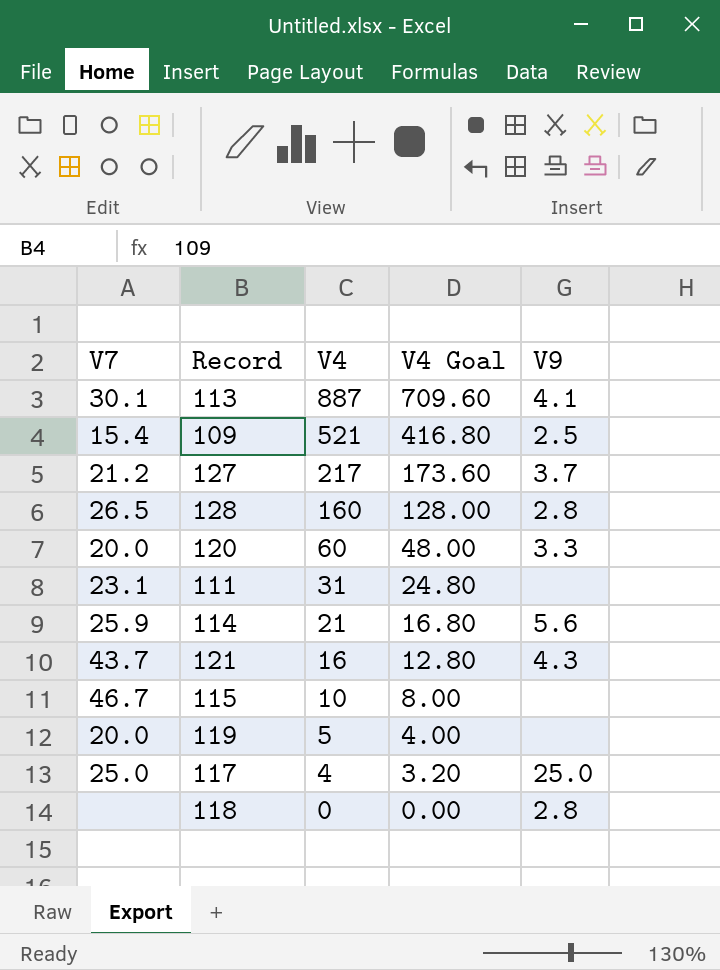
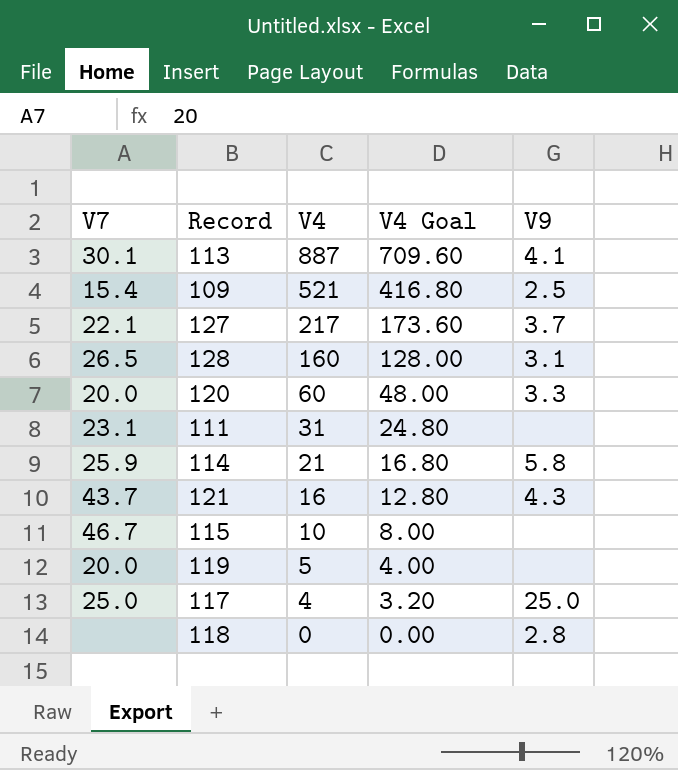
127 | V7: 21.2 -> 22.1
128 | V9: 2.8 -> 3.1
114 | V9: 5.6 -> 5.8

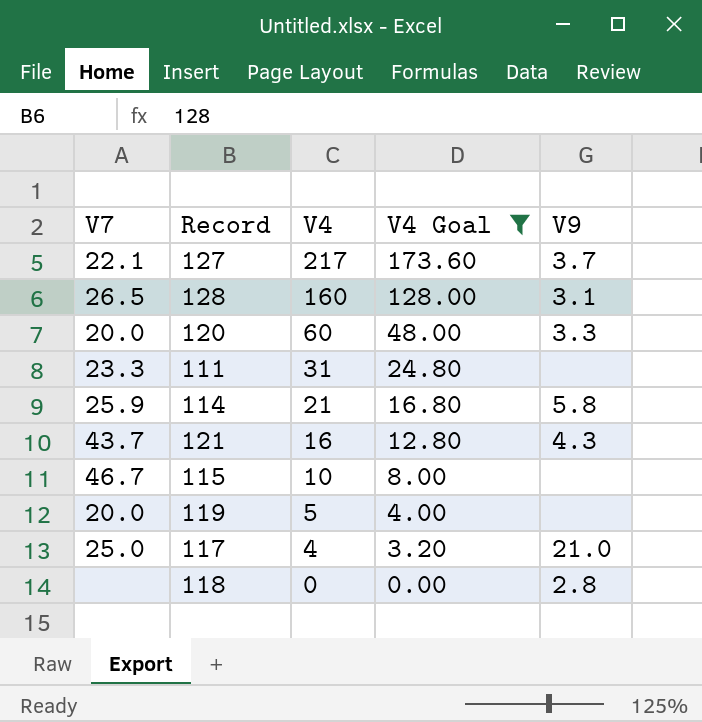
filter: none -> V4 Goal <= 173.60
111 | V7: 23.1 -> 23.3
117 | V9: 25.0 -> 21.0

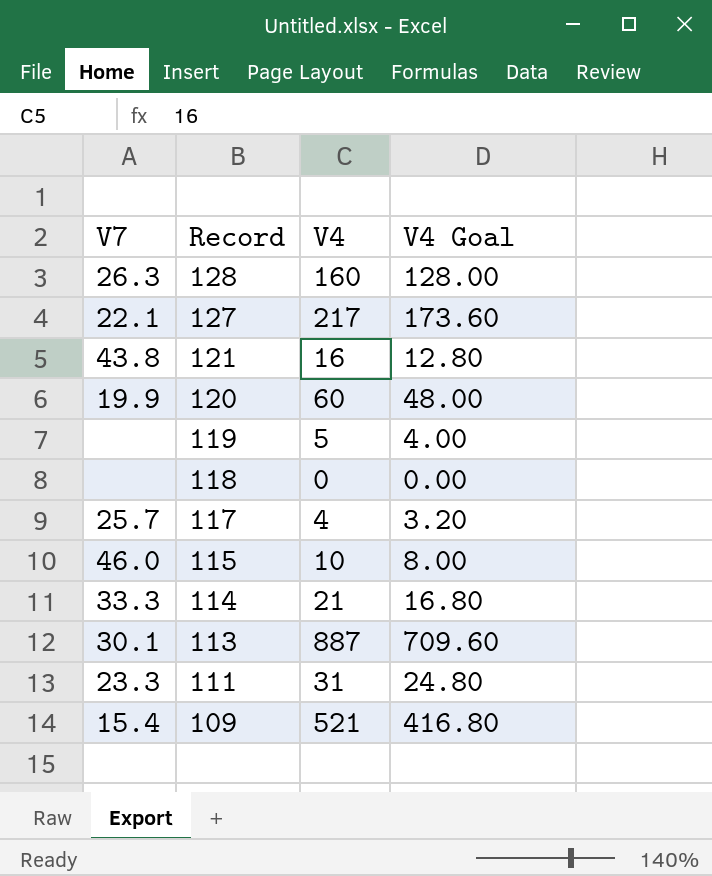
filter: V4 Goal <= 173.60 -> none
row order: V4 descending -> Record descending
column V9 | position: 5 -> none
128 | V7: 26.5 -> 26.3
121 | V7: 43.7 -> 43.8
120 | V7: 20.0 -> 19.9
119 | V7: 20.0 -> none
117 | V7: 25.0 -> 25.7
115 | V7: 46.7 -> 46.0
114 | V7: 25.9 -> 33.3

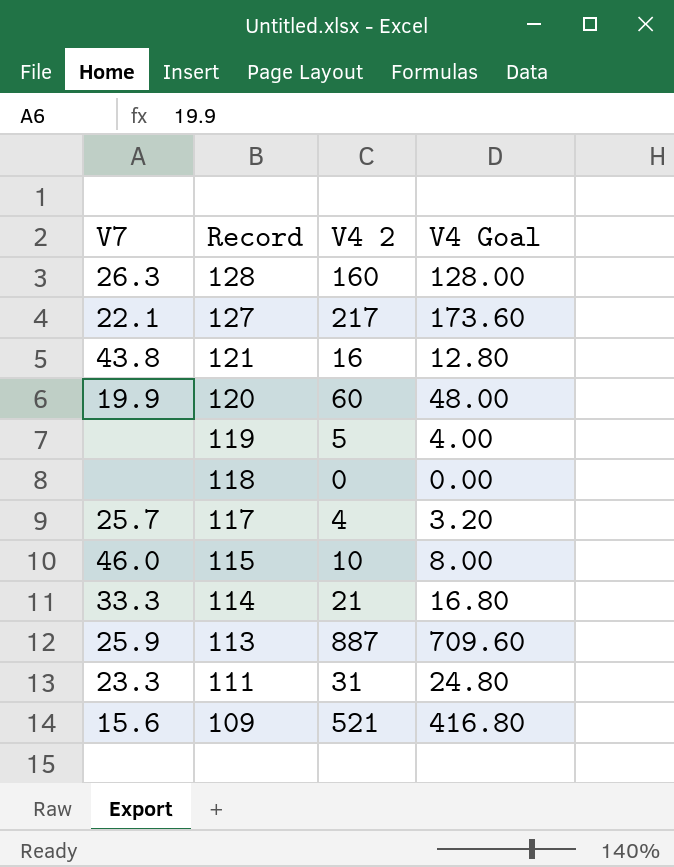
column name: V4 -> V4 2
113 | V7: 30.1 -> 25.9
109 | V7: 15.4 -> 15.6

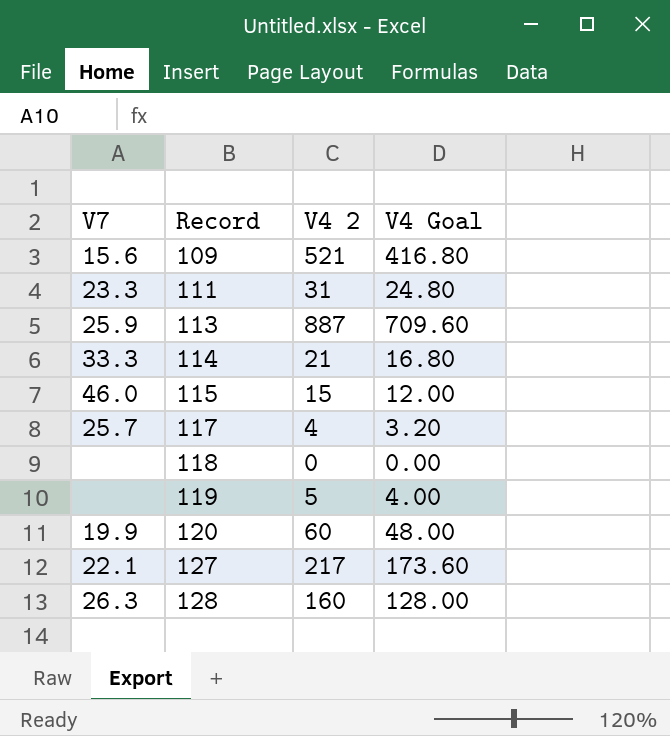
row order: Record descending -> Record ascending
row 121: 43.8 | 16 | 12.80 -> none
115 | V4 2: 10 -> 15
115 | V4 Goal: 8.00 -> 12.00

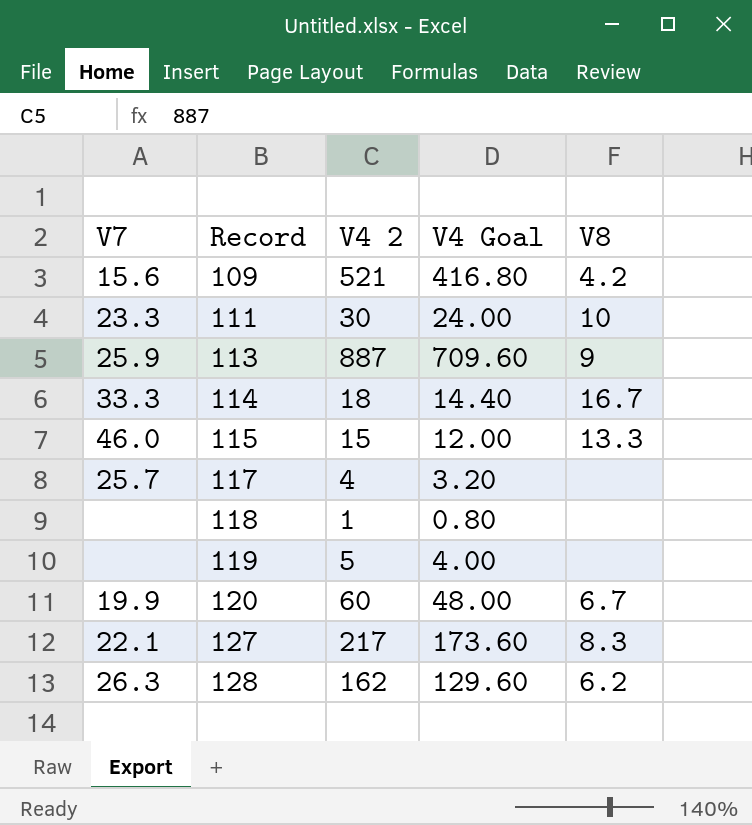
column V8 | position: none -> 5
111 | V4 2: 31 -> 30
111 | V4 Goal: 24.80 -> 24.00
114 | V4 2: 21 -> 18
114 | V4 Goal: 16.80 -> 14.40
118 | V4 2: 0 -> 1
118 | V4 Goal: 0.00 -> 0.80
128 | V4 2: 160 -> 162
128 | V4 Goal: 128.00 -> 129.60

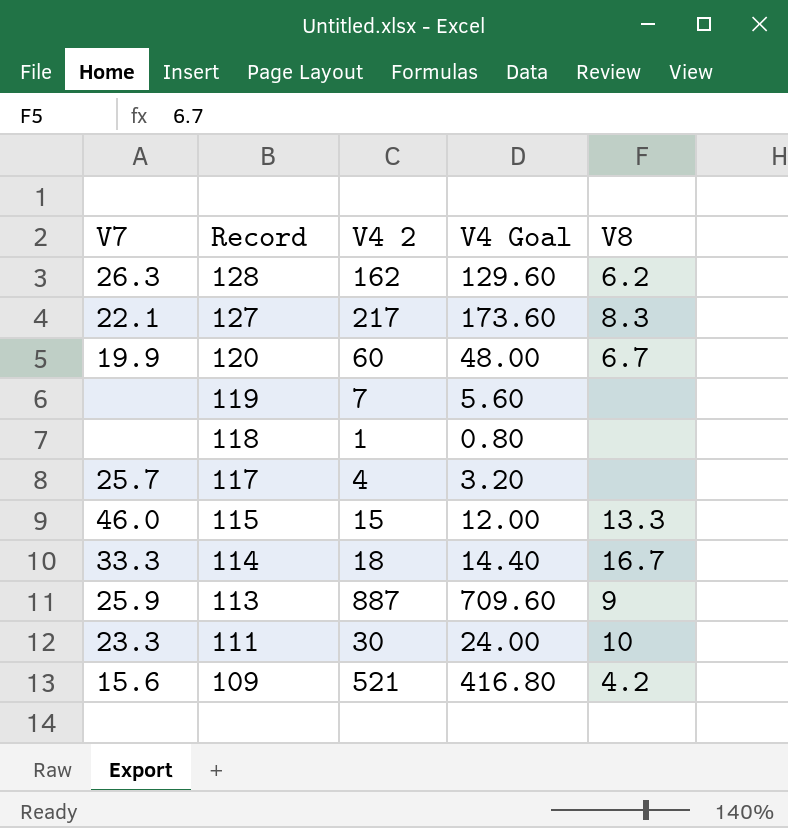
row order: Record ascending -> Record descending
119 | V4 2: 5 -> 7
119 | V4 Goal: 4.00 -> 5.60

